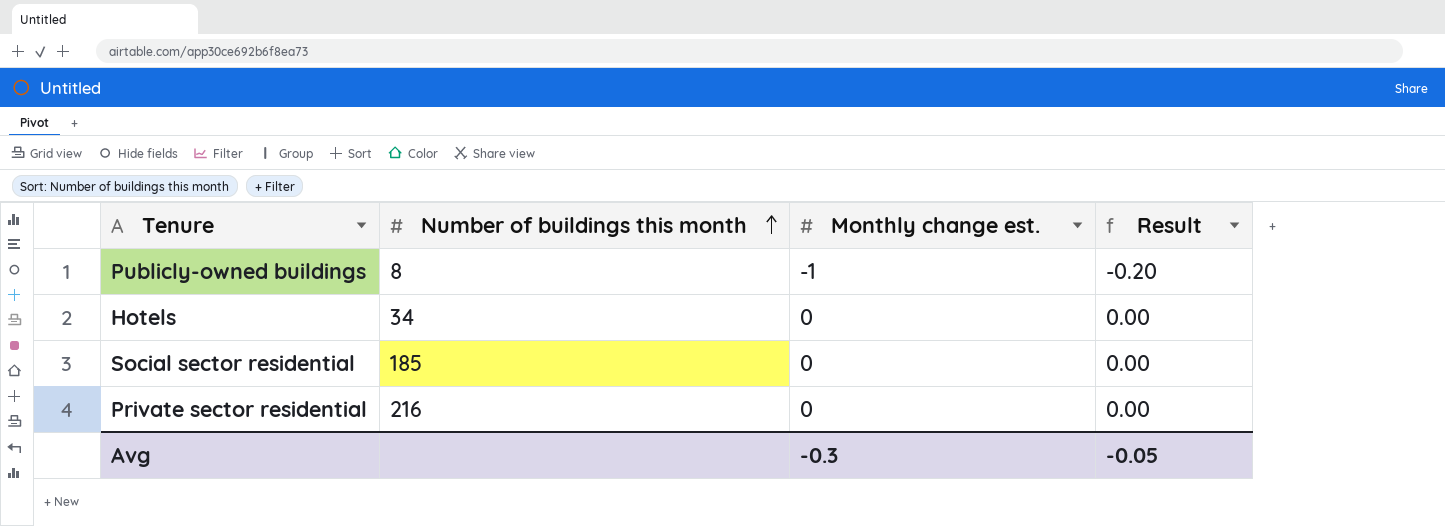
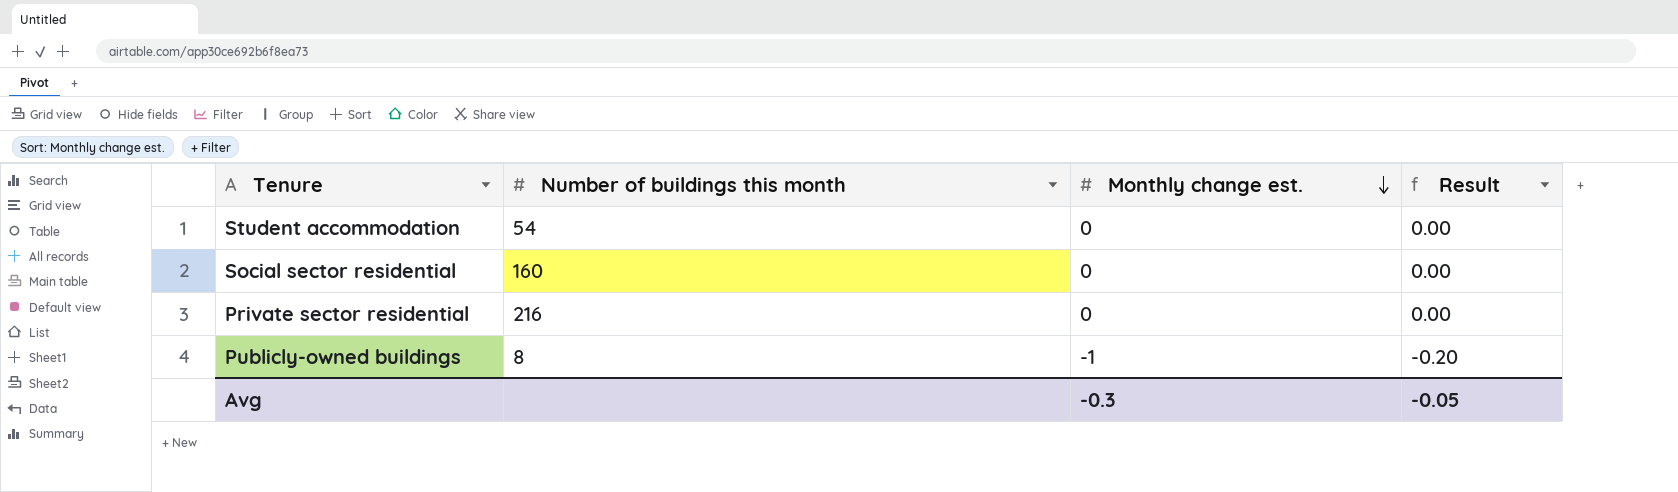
row order: Number of buildings this month ascending -> Monthly change est. descending
row Hotels: 34 | 0 | 0.00 -> none
row Student accommodation: none -> 54 | 0 | 0.00
Social sector residential | Number of buildings this month: 185 -> 160

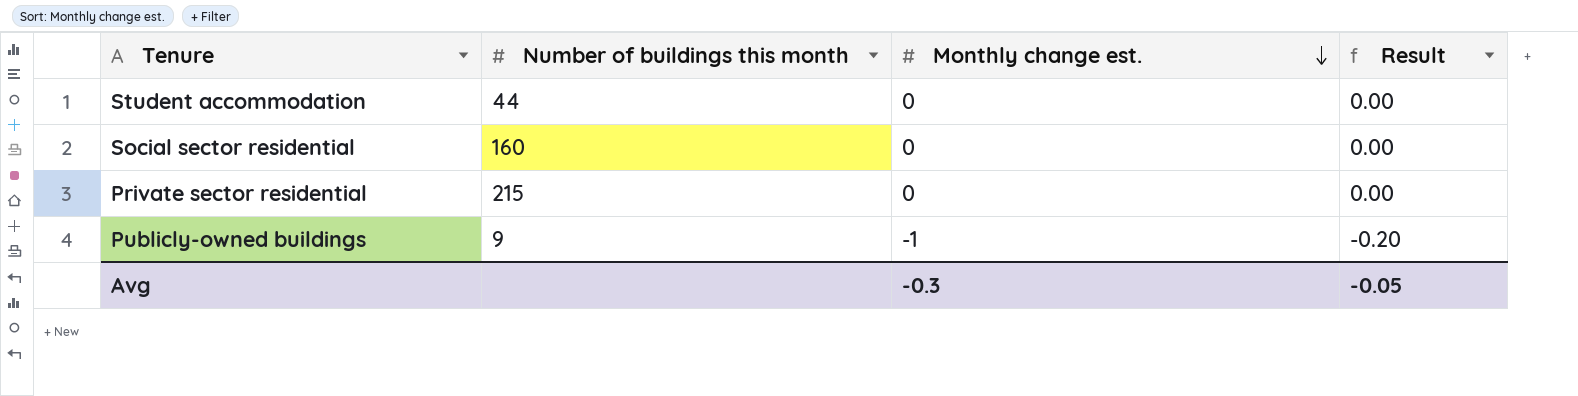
Student accommodation | Number of buildings this month: 54 -> 44
Private sector residential | Number of buildings this month: 216 -> 215
Publicly-owned buildings | Number of buildings this month: 8 -> 9

